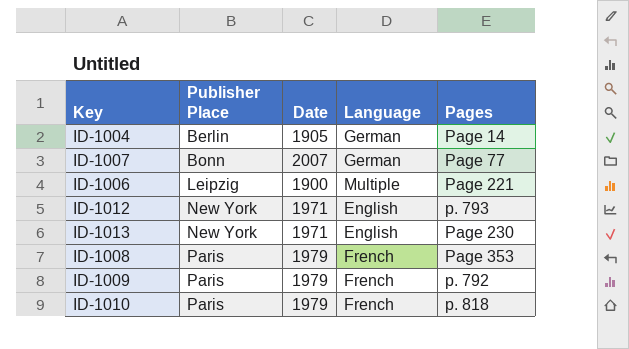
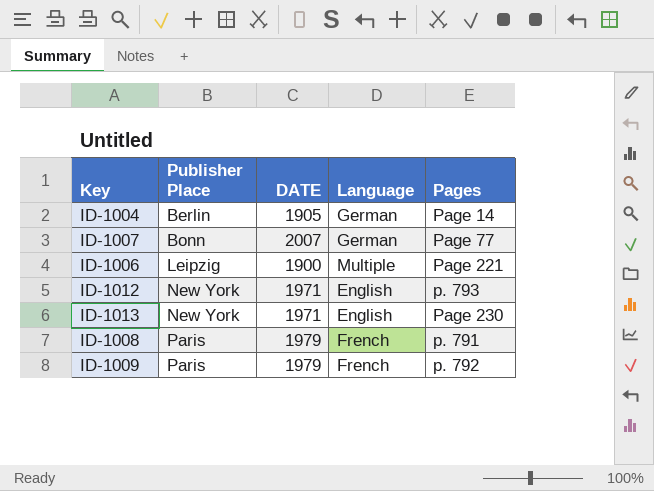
column name: Date -> DATE
row ID-1010: Paris | 1979 | French | p. 818 -> none
ID-1008 | Pages: Page 353 -> p. 791

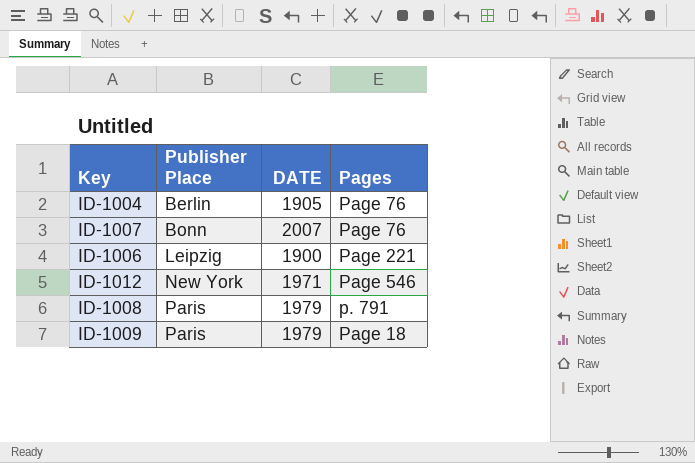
column Language | position: 4 -> none
row ID-1013: New York | 1971 | English | Page 230 -> none
ID-1004 | Pages: Page 14 -> Page 76
ID-1007 | Pages: Page 77 -> Page 76
ID-1012 | Pages: p. 793 -> Page 546
ID-1009 | Pages: p. 792 -> Page 18

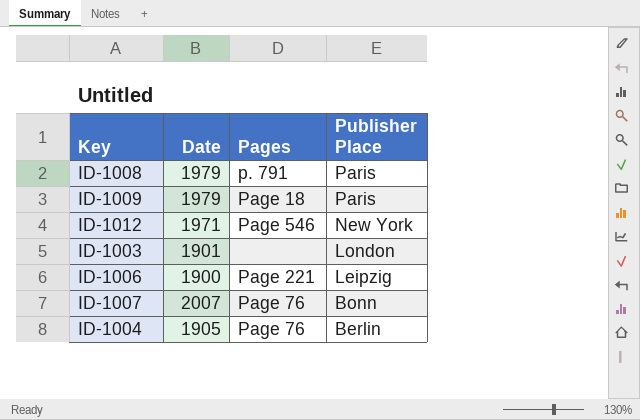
row order: Publisher Place ascending -> Publisher Place descending
column name: DATE -> Date
column Publisher Place | position: 2 -> 4
row ID-1003: none -> 1901 | none | London

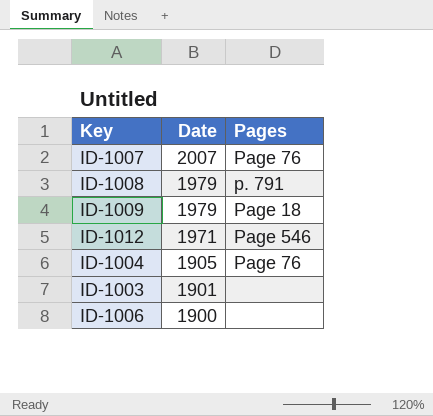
row order: Publisher Place descending -> Date descending
column Publisher Place | position: 4 -> none
ID-1006 | Pages: Page 221 -> none

